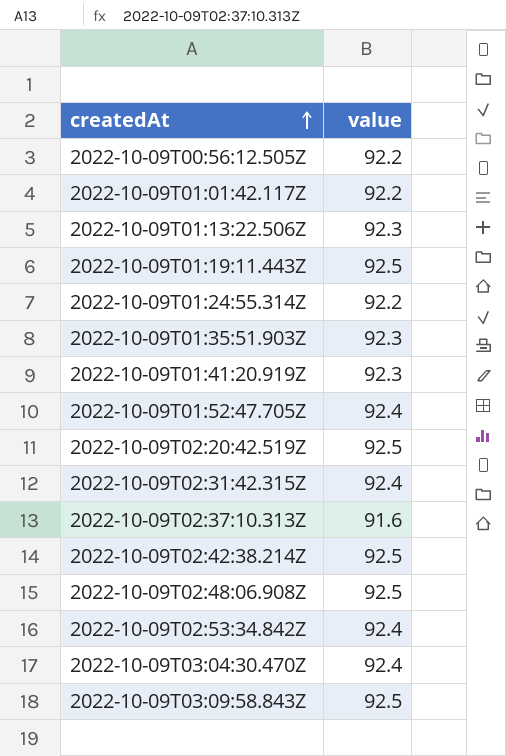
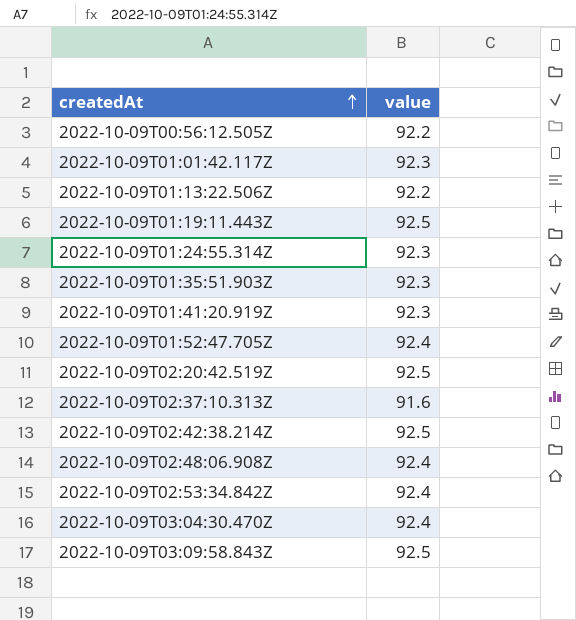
row 2022-10-09T02:31:42.315Z: 92.4 -> none
2022-10-09T01:01:42.117Z | value: 92.2 -> 92.3
2022-10-09T01:13:22.506Z | value: 92.3 -> 92.2
2022-10-09T01:24:55.314Z | value: 92.2 -> 92.3
2022-10-09T02:48:06.908Z | value: 92.5 -> 92.4

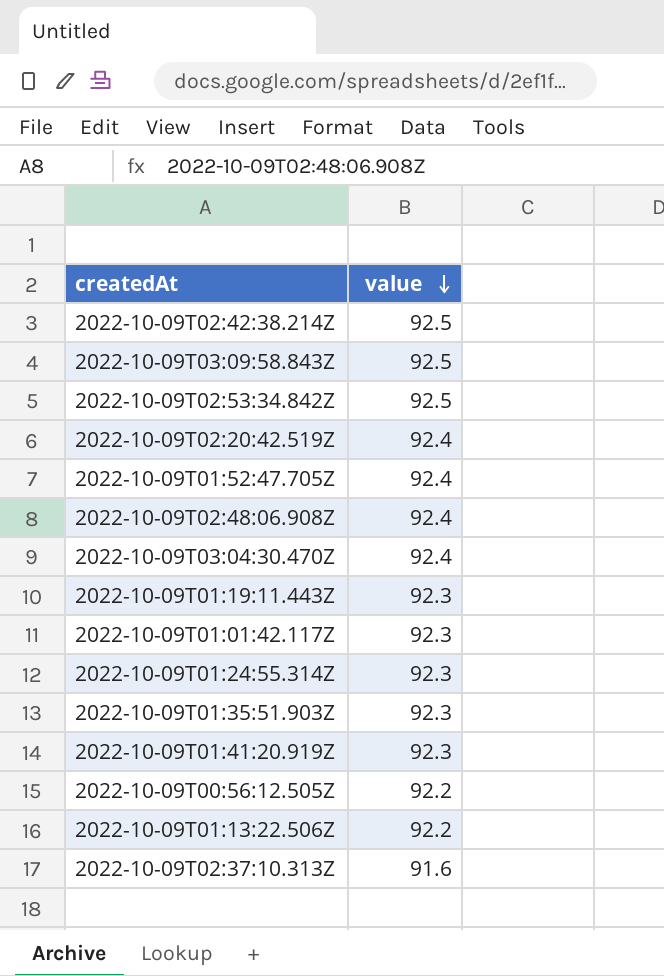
row order: createdAt ascending -> value descending
2022-10-09T02:53:34.842Z | value: 92.4 -> 92.5
2022-10-09T02:20:42.519Z | value: 92.5 -> 92.4
2022-10-09T01:19:11.443Z | value: 92.5 -> 92.3

